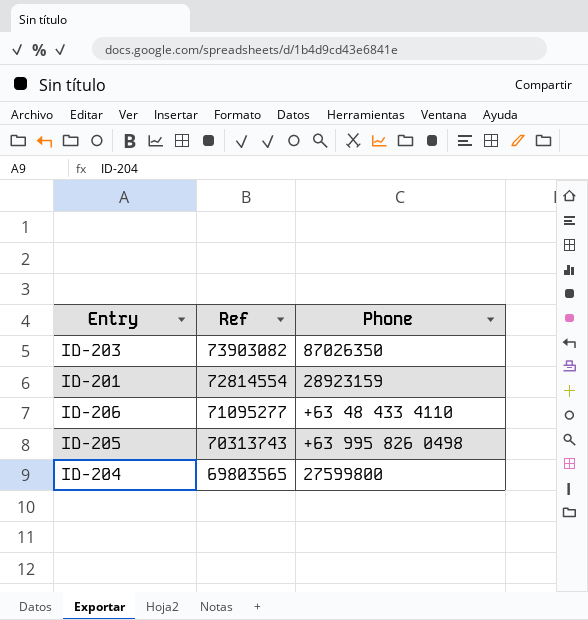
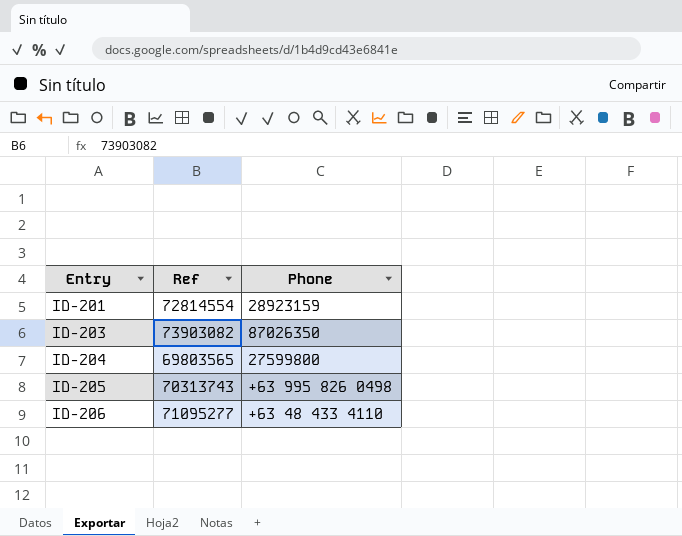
row order: Ref descending -> Entry ascending

